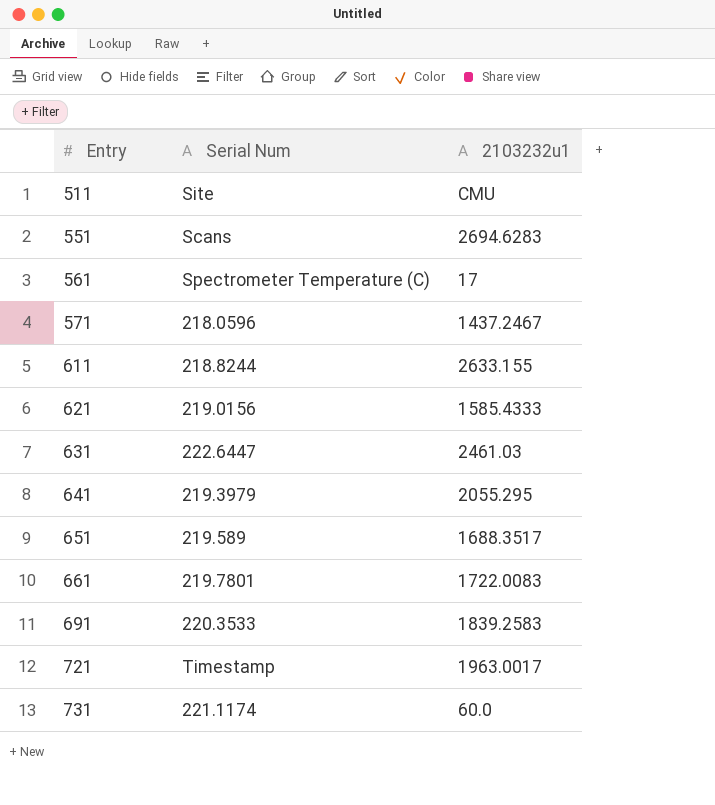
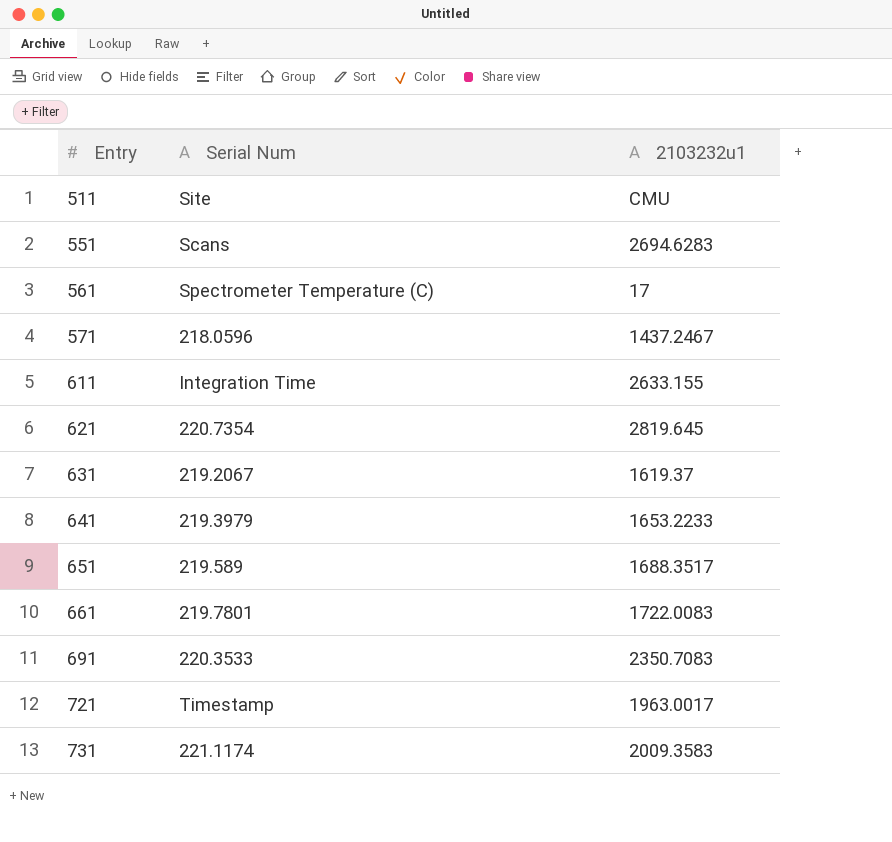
611 | Serial Num: 218.8244 -> Integration Time
621 | Serial Num: 219.0156 -> 220.7354
621 | 2103232u1: 1585.4333 -> 2819.645
631 | Serial Num: 222.6447 -> 219.2067
631 | 2103232u1: 2461.03 -> 1619.37
641 | 2103232u1: 2055.295 -> 1653.2233
691 | 2103232u1: 1839.2583 -> 2350.7083
731 | 2103232u1: 60.0 -> 2009.3583

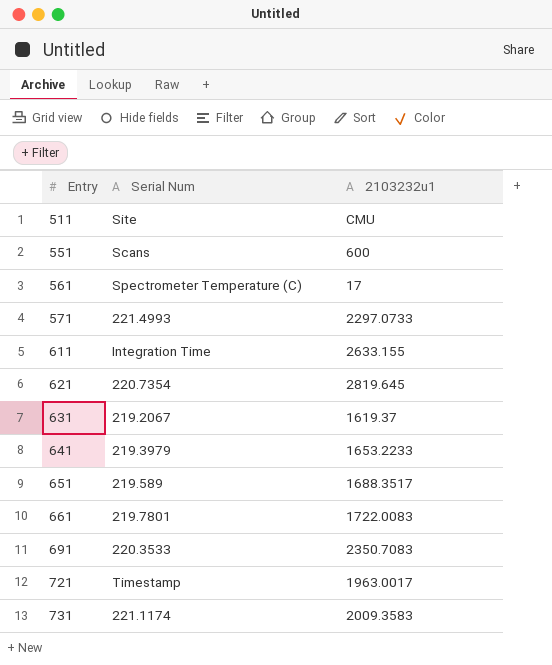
551 | 2103232u1: 2694.6283 -> 600
571 | Serial Num: 218.0596 -> 221.4993
571 | 2103232u1: 1437.2467 -> 2297.0733

